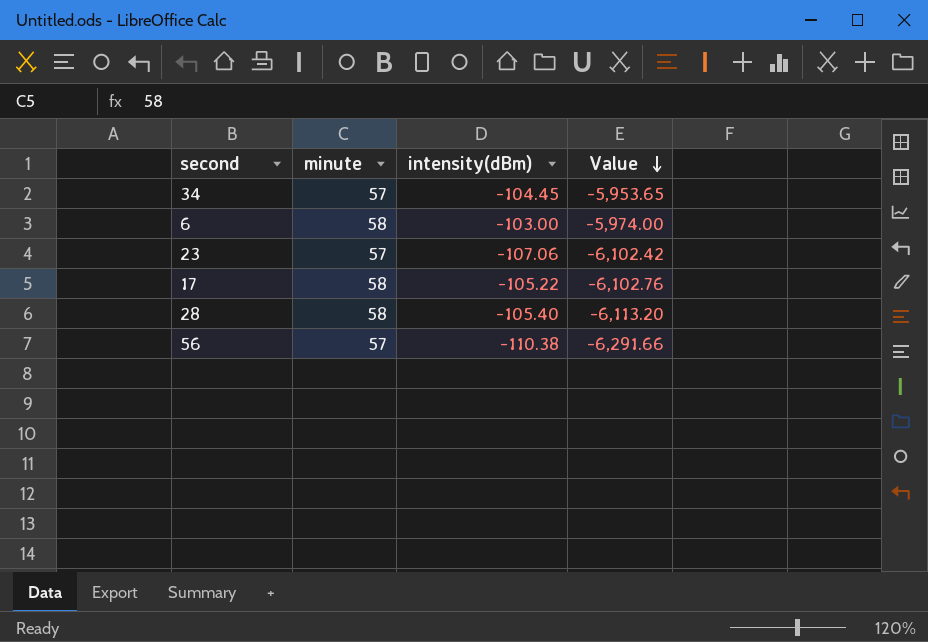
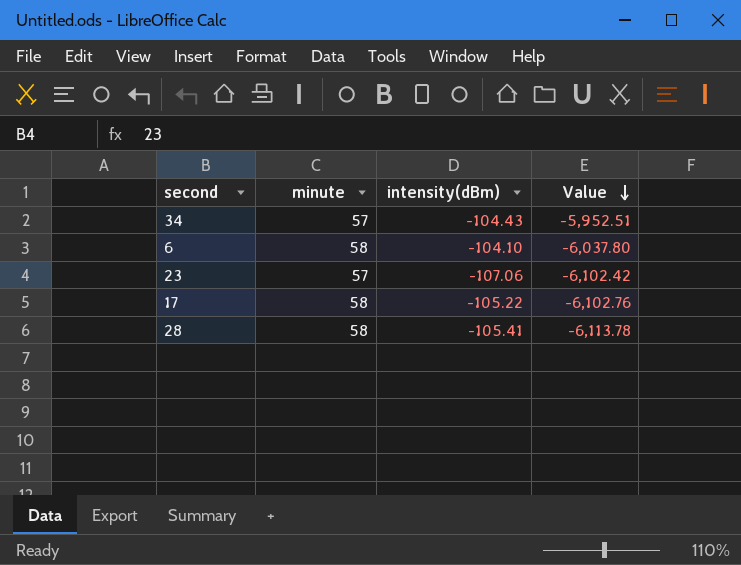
row 56: 57 | -110.38 | -6,291.66 -> none
34 | intensity(dBm): -104.45 -> -104.43
34 | Value: -5,953.65 -> -5,952.51
6 | intensity(dBm): -103.00 -> -104.10
6 | Value: -5,974.00 -> -6,037.80
28 | intensity(dBm): -105.40 -> -105.41
28 | Value: -6,113.20 -> -6,113.78

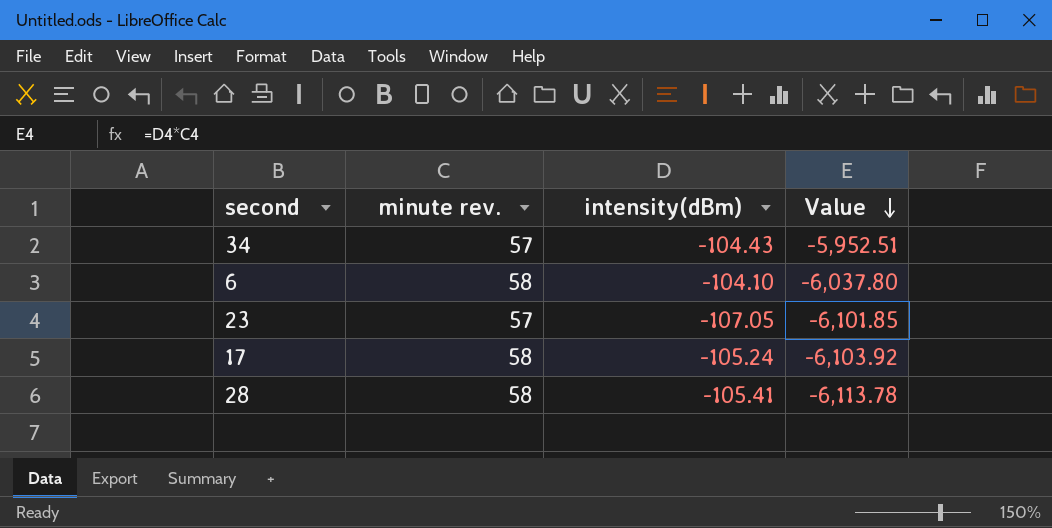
column name: minute -> minute rev.
23 | intensity(dBm): -107.06 -> -107.05
23 | Value: -6,102.42 -> -6,101.85
17 | intensity(dBm): -105.22 -> -105.24
17 | Value: -6,102.76 -> -6,103.92

